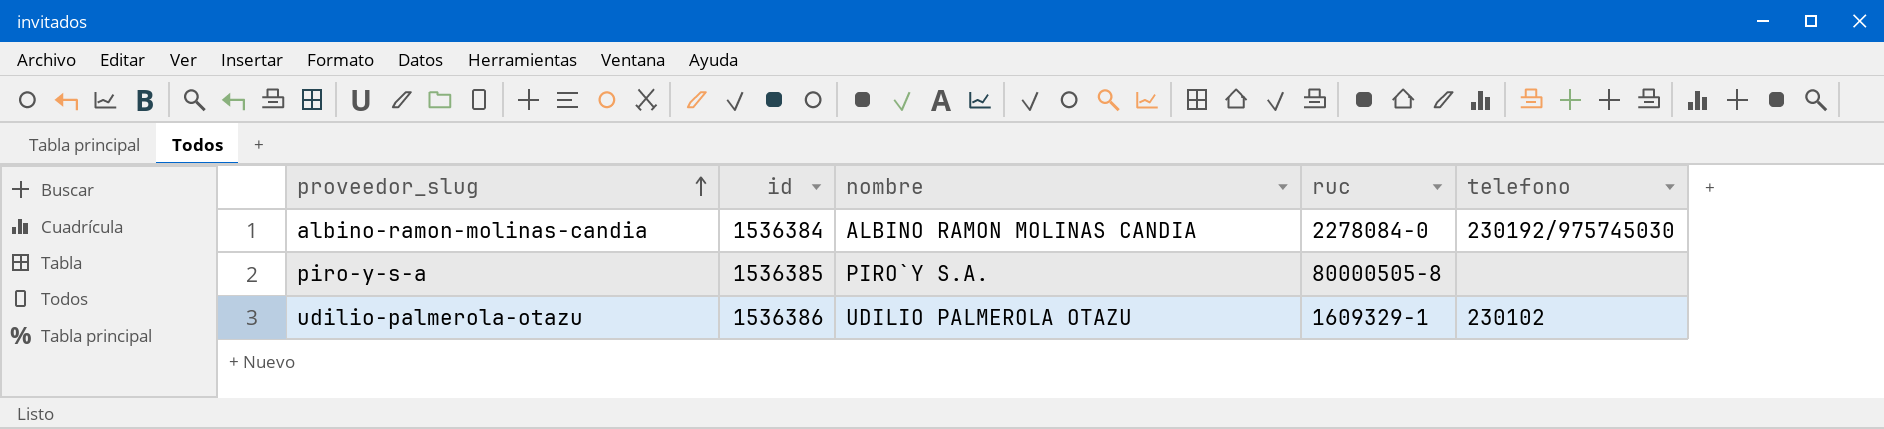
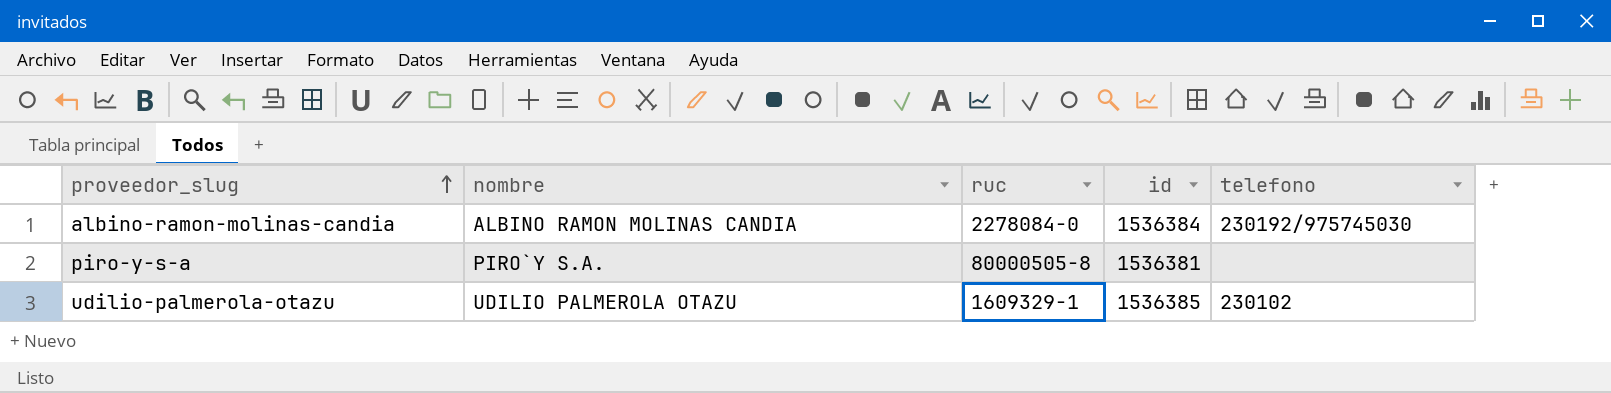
column id | position: 2 -> 4
piro-y-s-a | id: 1536385 -> 1536381
udilio-palmerola-otazu | id: 1536386 -> 1536385

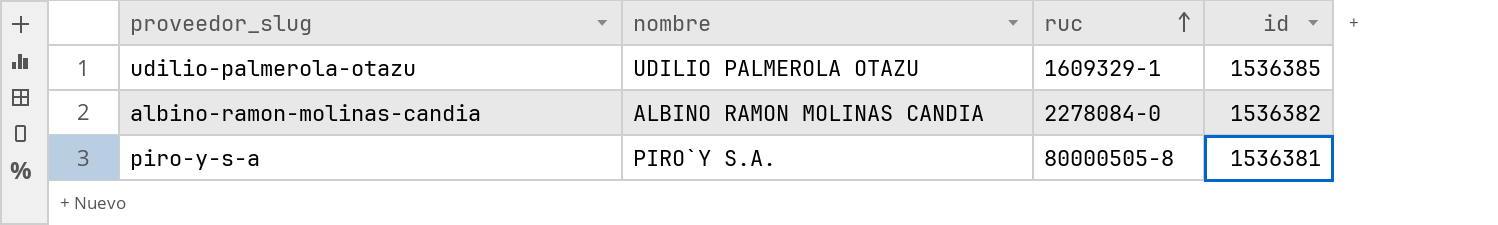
row order: proveedor_slug ascending -> ruc ascending
column telefono | position: 5 -> none
albino-ramon-molinas-candia | id: 1536384 -> 1536382

